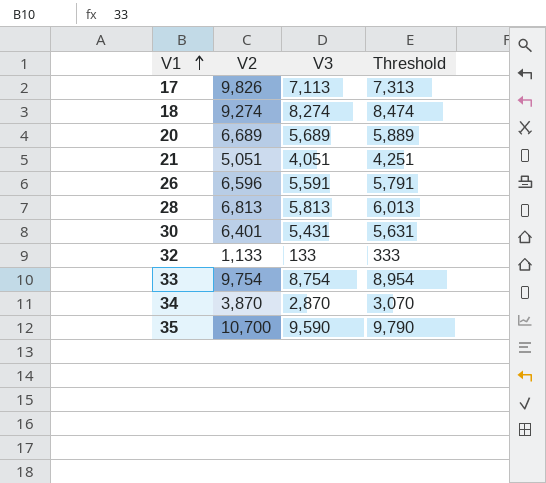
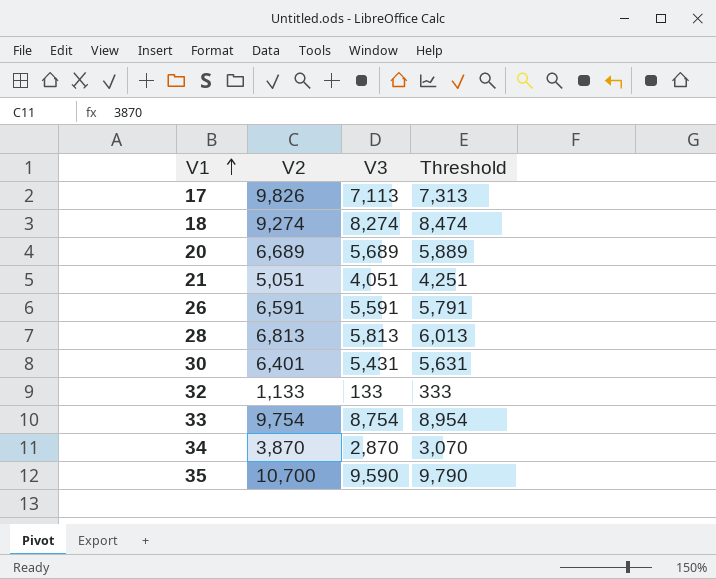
26 | V2: 6,596 -> 6,591

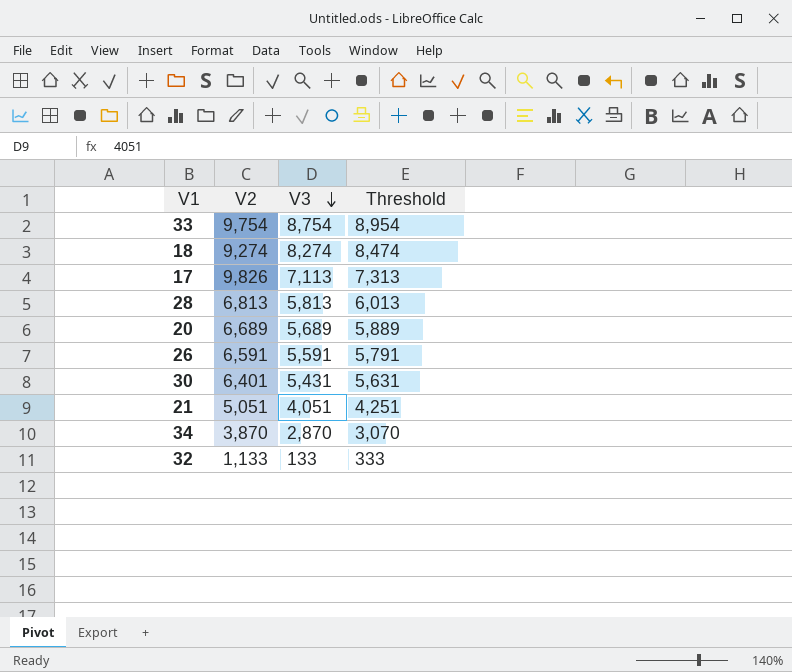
row order: V1 ascending -> V3 descending
row 35: 10,700 | 9,590 | 9,790 -> none

